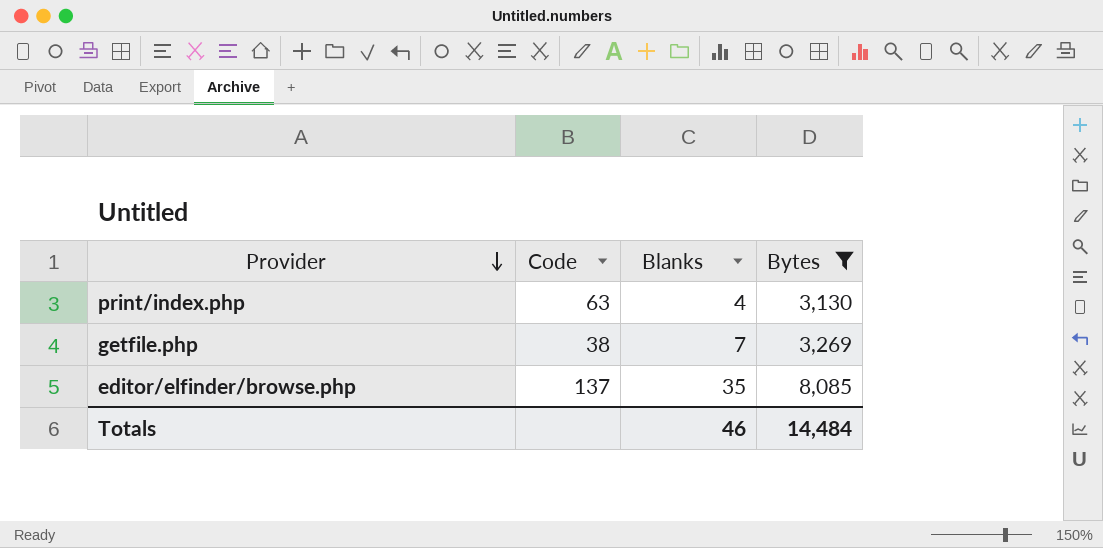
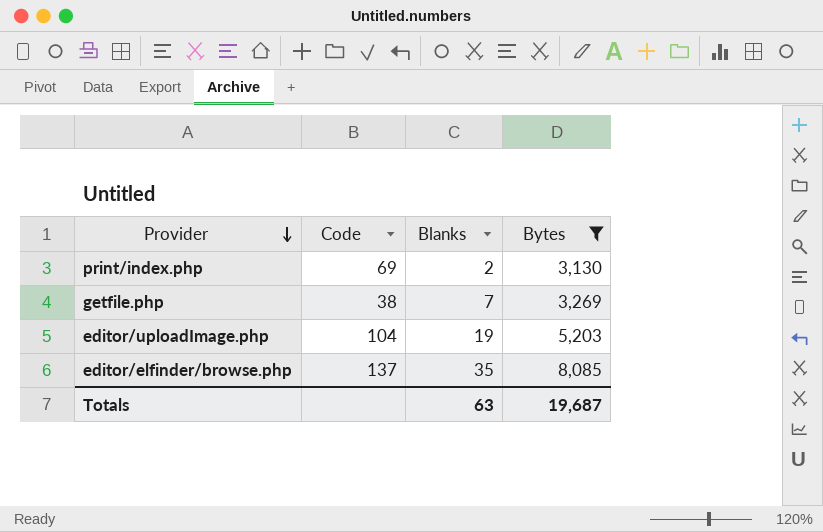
print/index.php | Code: 63 -> 69
print/index.php | Blanks: 4 -> 2
row editor/uploadImage.php: none -> 104 | 19 | 5,203
Totals | Blanks: 46 -> 63
Totals | Bytes: 14,484 -> 19,687

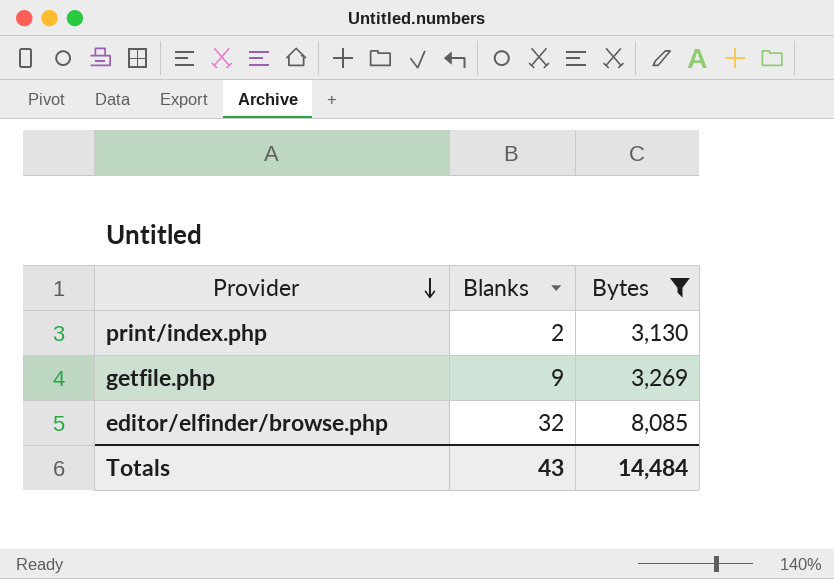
column Code | position: 2 -> none
row editor/uploadImage.php: 104 | 19 | 5,203 -> none
getfile.php | Blanks: 7 -> 9
editor/elfinder/browse.php | Blanks: 35 -> 32
Totals | Blanks: 63 -> 43
Totals | Bytes: 19,687 -> 14,484

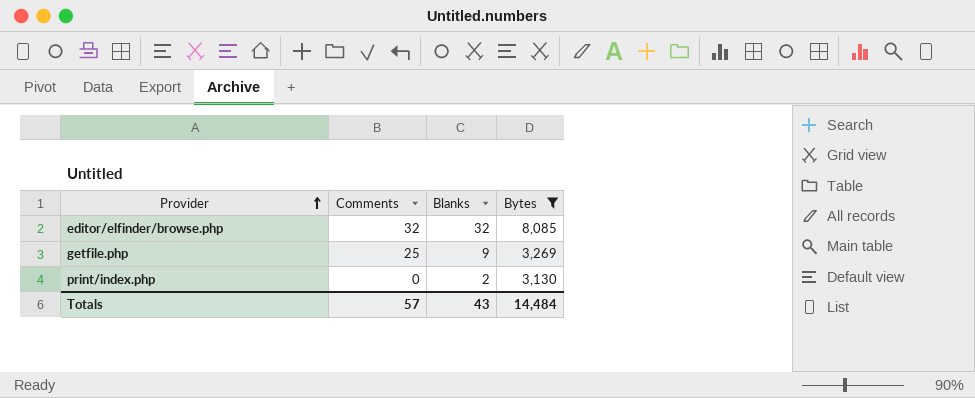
row order: Provider descending -> Provider ascending
column Comments | position: none -> 2

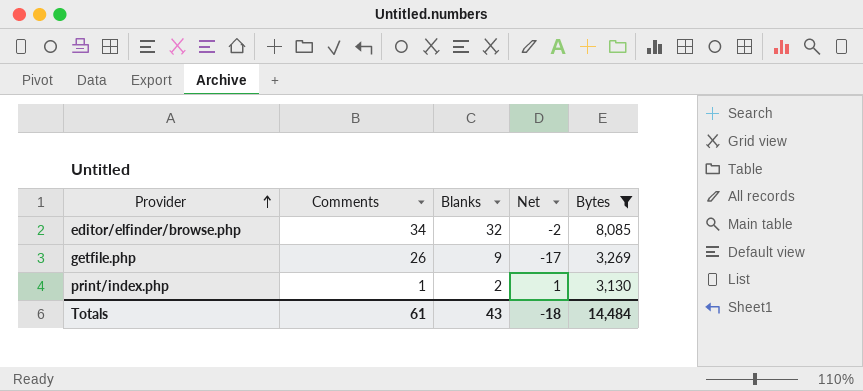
column Net | formula: none -> [Blanks] - [Comments]
editor/elfinder/browse.php | Comments: 32 -> 34
getfile.php | Comments: 25 -> 26
print/index.php | Comments: 0 -> 1
Totals | Comments: 57 -> 61

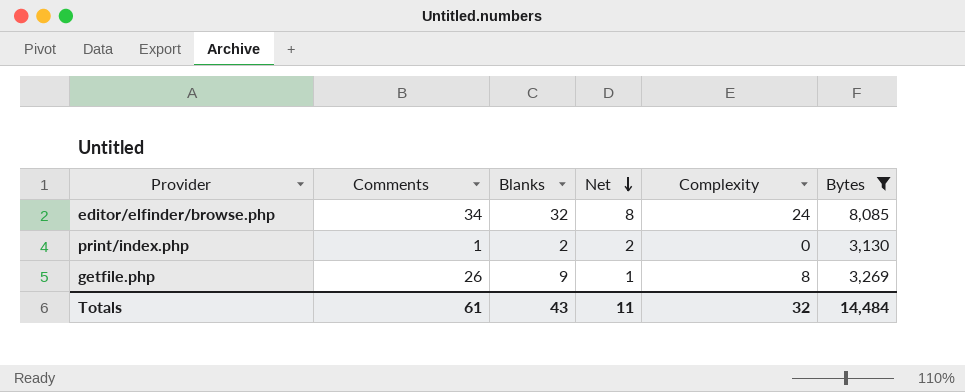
row order: Provider ascending -> Net descending
column Net | formula: [Blanks] - [Comments] -> [Blanks] - [Complexity]
column Complexity | position: none -> 5
Totals | Net: -18 -> 11

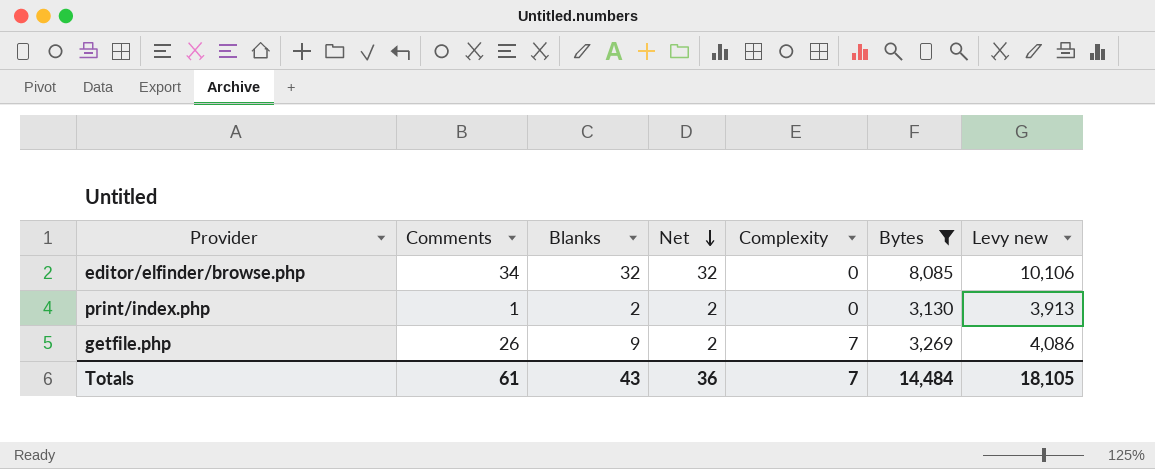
column Levy new | formula: none -> [Bytes] * 1.25
editor/elfinder/browse.php | Net: 8 -> 32
editor/elfinder/browse.php | Complexity: 24 -> 0
getfile.php | Net: 1 -> 2
getfile.php | Complexity: 8 -> 7
Totals | Net: 11 -> 36
Totals | Complexity: 32 -> 7

